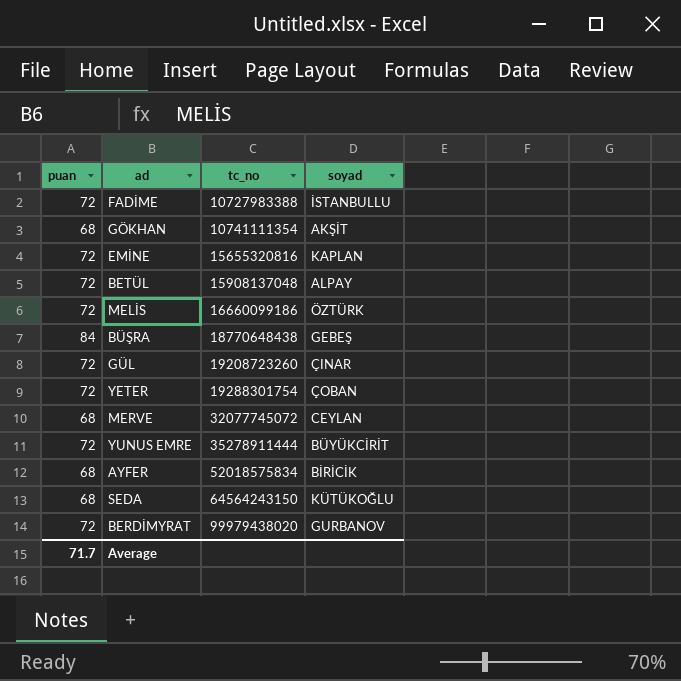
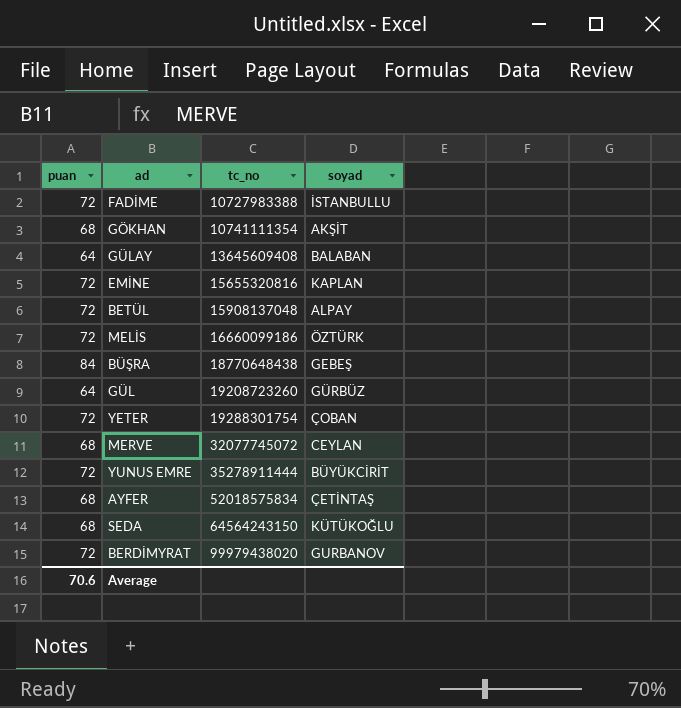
row GÜLAY: none -> 64 | 13645609408 | BALABAN
GÜL | puan: 72 -> 64
GÜL | soyad: ÇINAR -> GÜRBÜZ
AYFER | soyad: BİRİCİK -> ÇETİNTAŞ
Average | puan: 71.7 -> 70.6

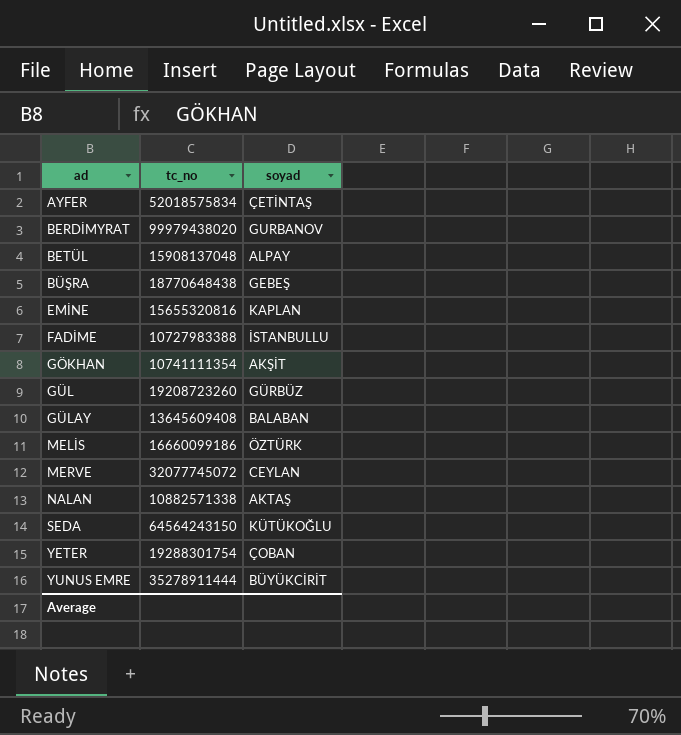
row order: tc_no ascending -> ad ascending
column puan | position: 1 -> none
row NALAN: none -> 10882571338 | AKTAŞ

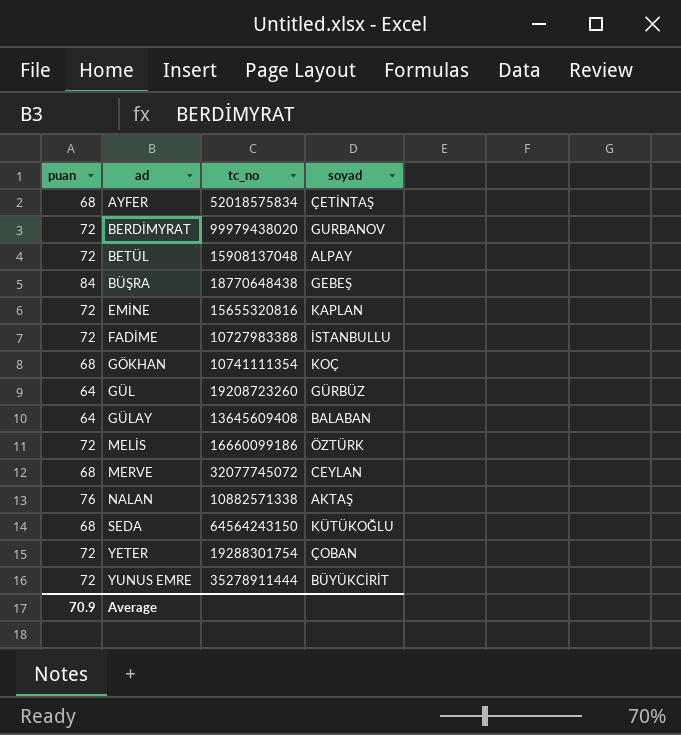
column puan | position: none -> 1
GÖKHAN | soyad: AKŞİT -> KOÇ

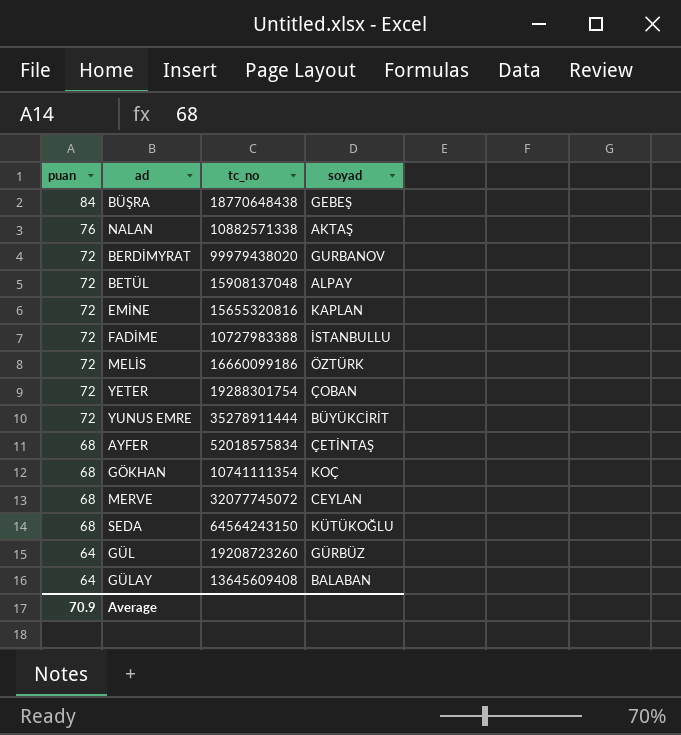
row order: ad ascending -> puan descending

